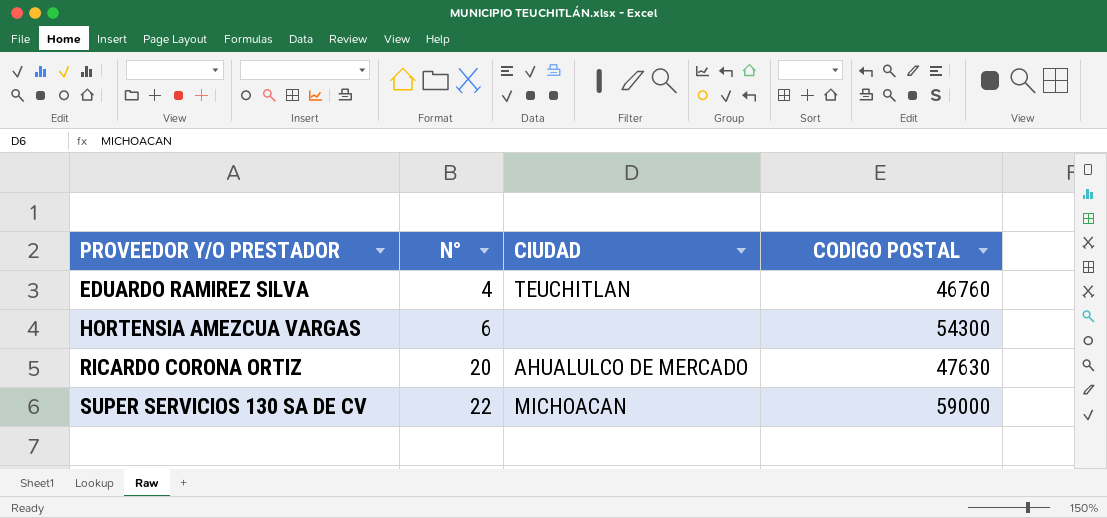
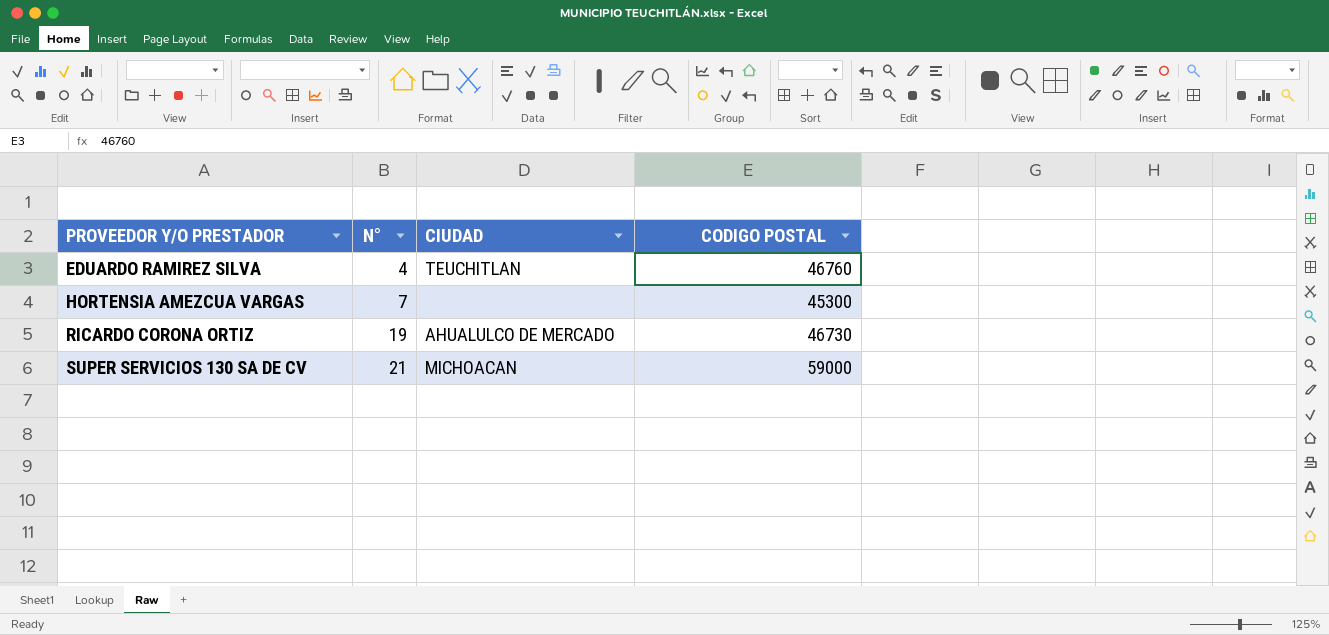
HORTENSIA AMEZCUA VARGAS | N°: 6 -> 7
HORTENSIA AMEZCUA VARGAS | CODIGO POSTAL: 54300 -> 45300
RICARDO CORONA ORTIZ | N°: 20 -> 19
RICARDO CORONA ORTIZ | CODIGO POSTAL: 47630 -> 46730
SUPER SERVICIOS 130 SA DE CV | N°: 22 -> 21

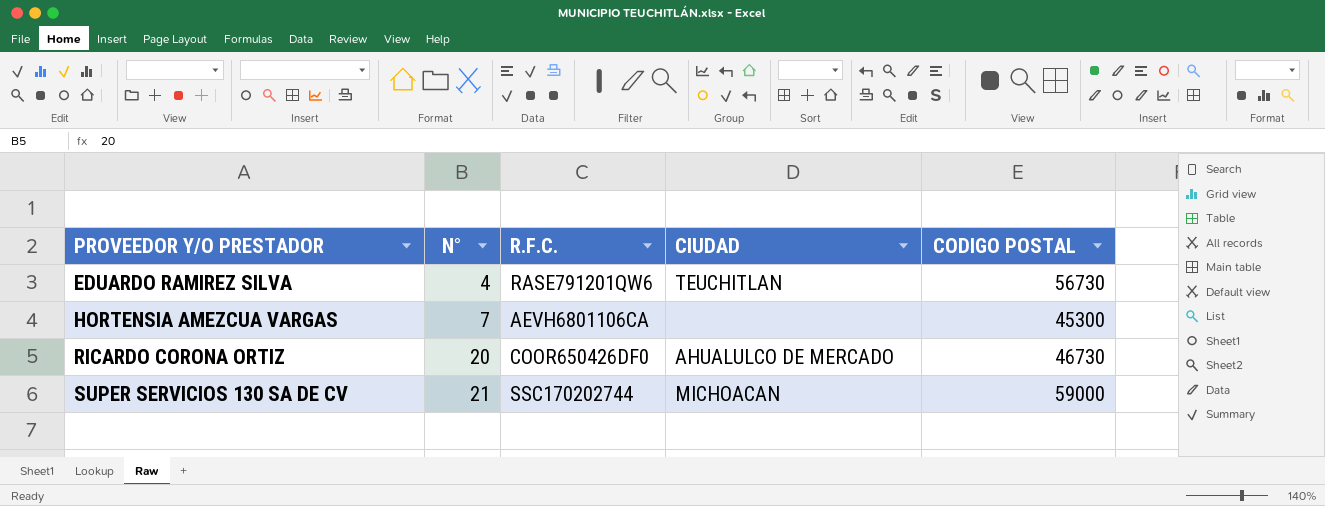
column R.F.C. | position: none -> 3
EDUARDO RAMIREZ SILVA | CODIGO POSTAL: 46760 -> 56730
RICARDO CORONA ORTIZ | N°: 19 -> 20

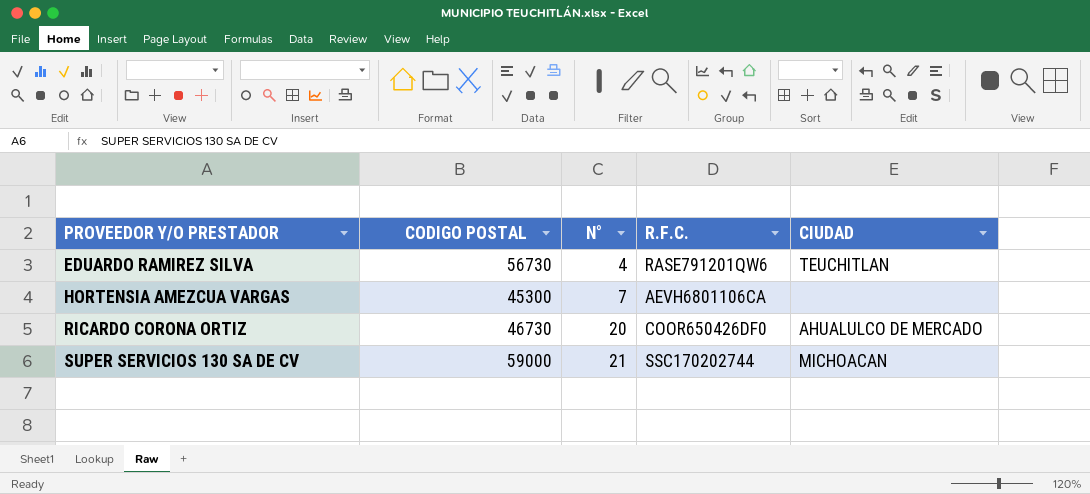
column CODIGO POSTAL | position: 5 -> 2

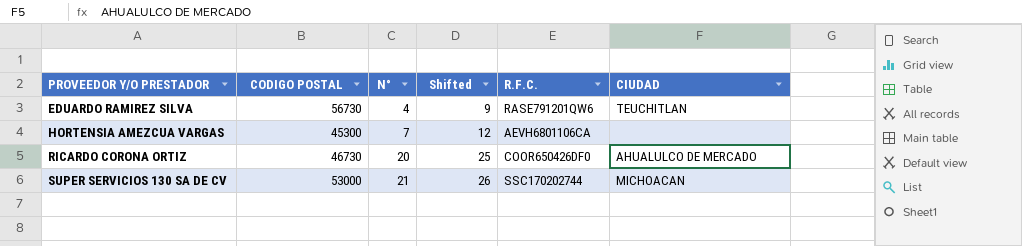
column Shifted | formula: none -> [N°] + 5
SUPER SERVICIOS 130 SA DE CV | CODIGO POSTAL: 59000 -> 53000

